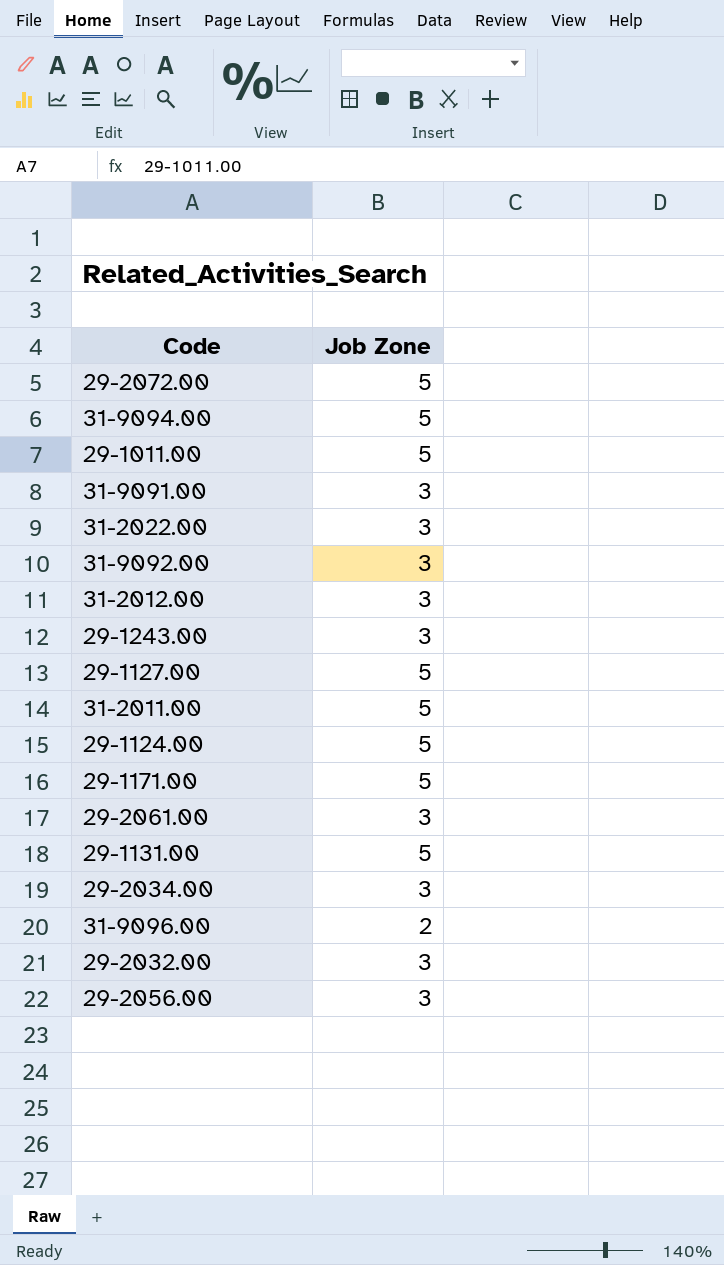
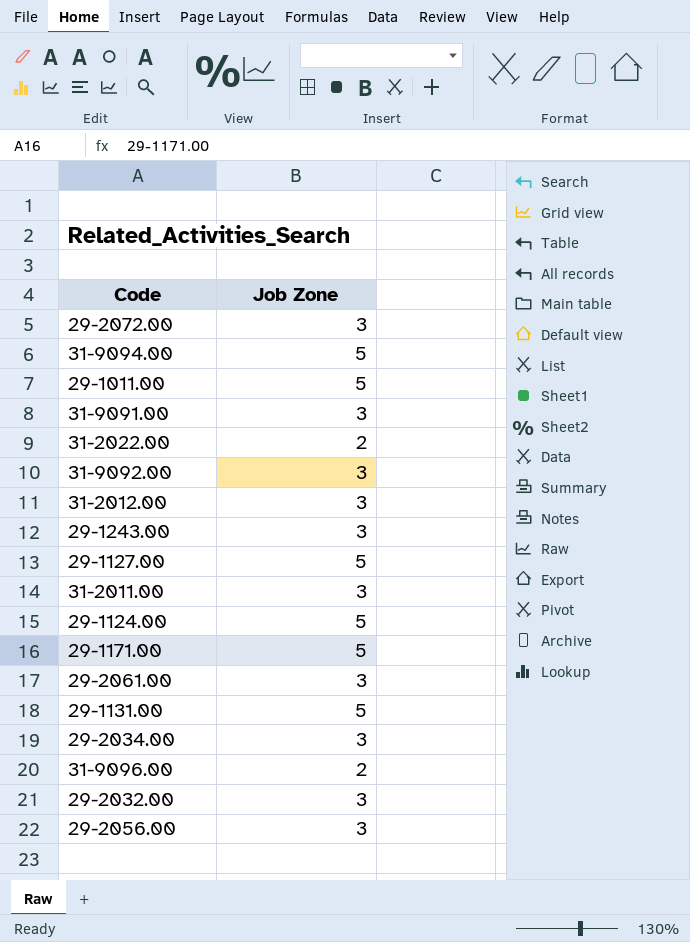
29-2072.00 | Job Zone: 5 -> 3
31-2022.00 | Job Zone: 3 -> 2
31-2011.00 | Job Zone: 5 -> 3

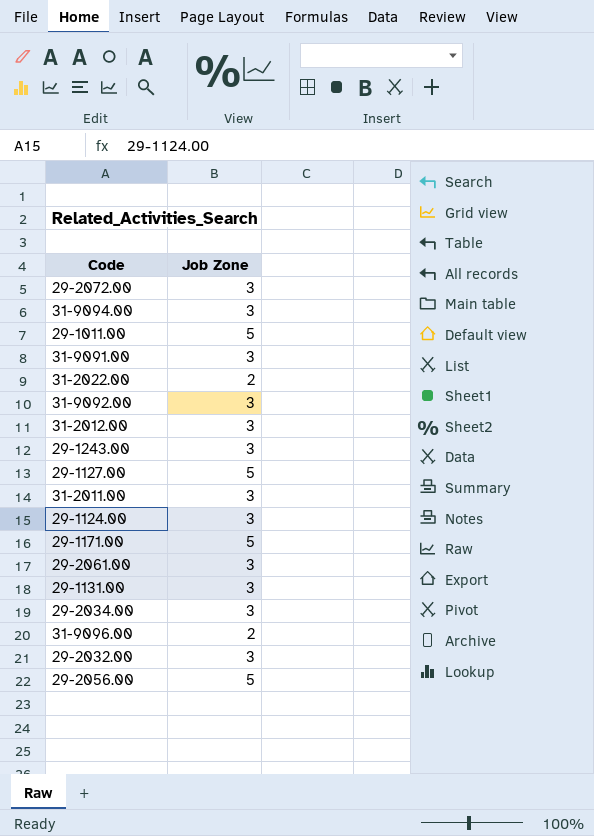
31-9094.00 | Job Zone: 5 -> 3
29-1124.00 | Job Zone: 5 -> 3
29-1131.00 | Job Zone: 5 -> 3
29-2056.00 | Job Zone: 3 -> 5

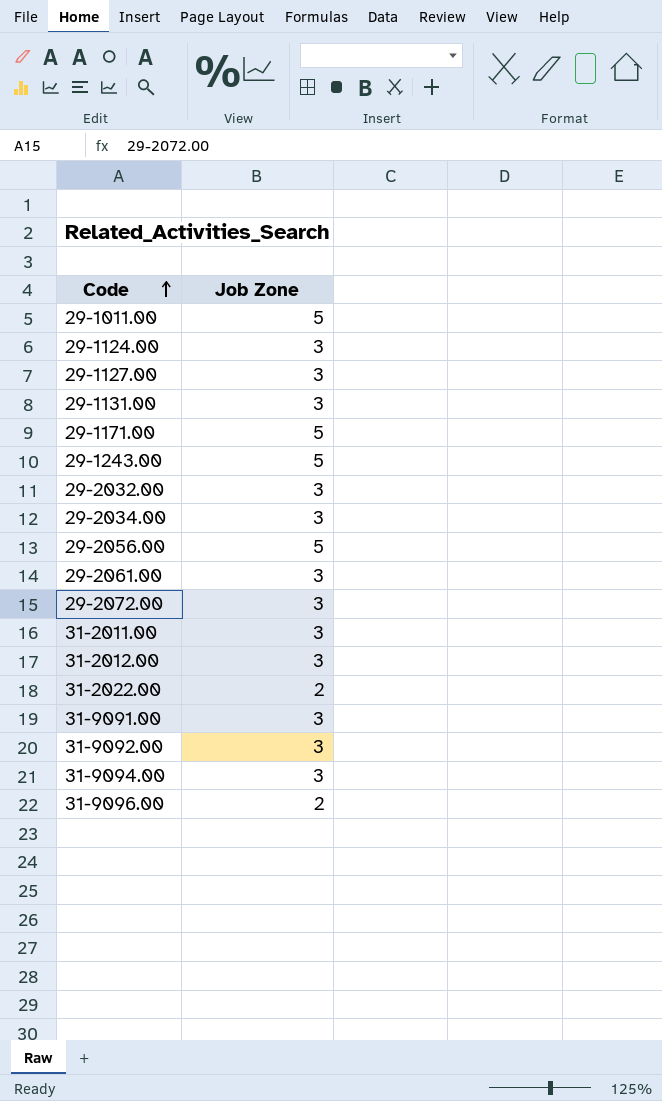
row order: none -> Code ascending
29-1127.00 | Job Zone: 5 -> 3
29-1243.00 | Job Zone: 3 -> 5

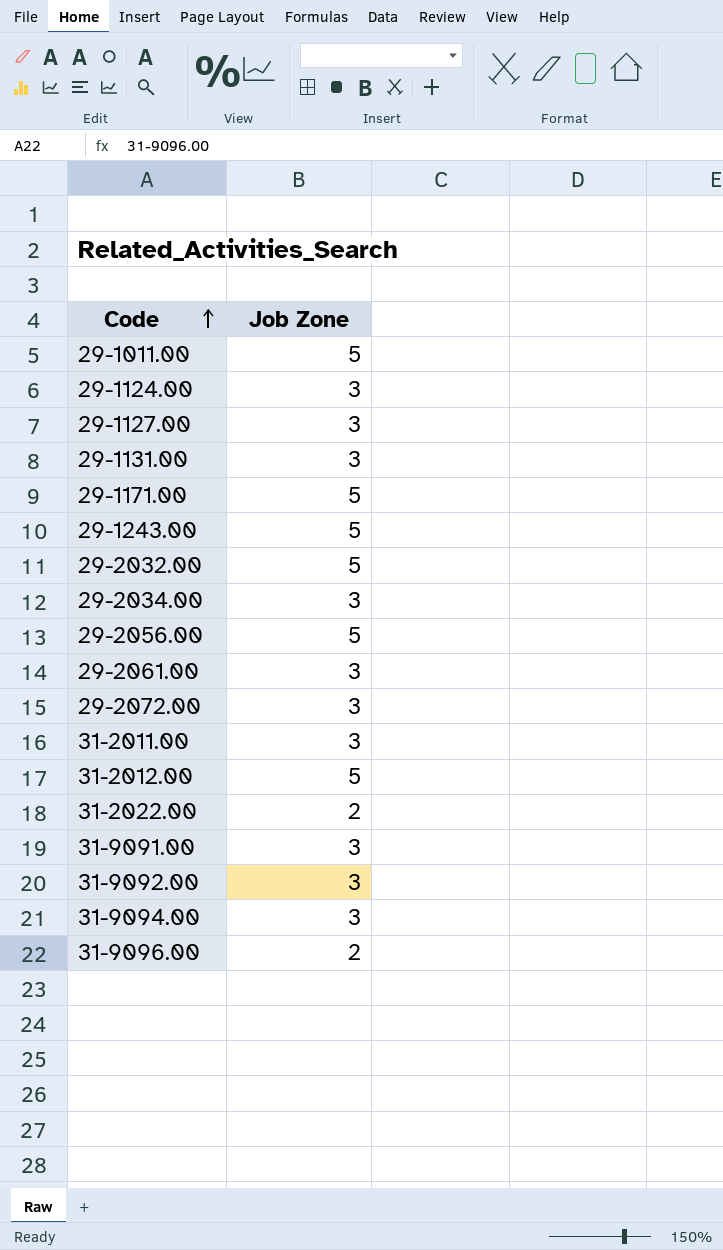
29-2032.00 | Job Zone: 3 -> 5
31-2012.00 | Job Zone: 3 -> 5

